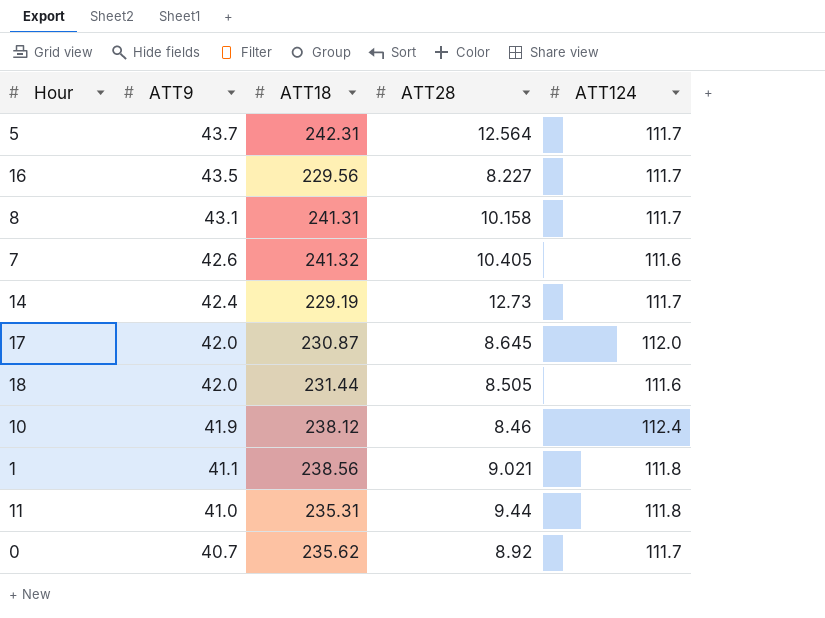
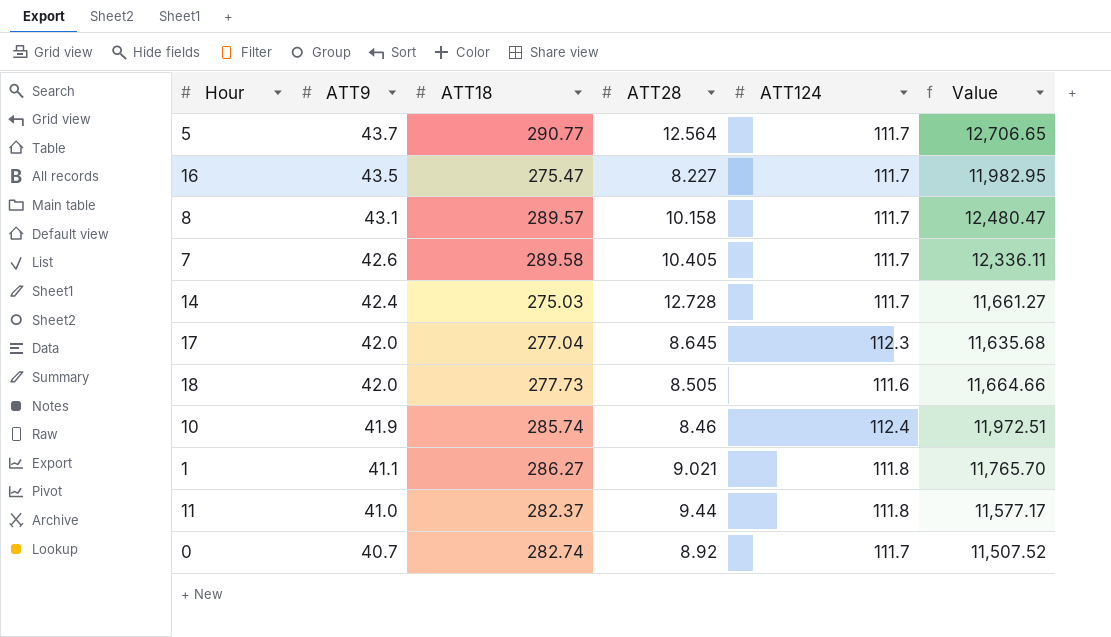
column Value | formula: none -> [ATT9] * [ATT18]
5 | ATT18: 242.31 -> 290.77
16 | ATT18: 229.56 -> 275.47
8 | ATT18: 241.31 -> 289.57
7 | ATT18: 241.32 -> 289.58
7 | ATT124: 111.6 -> 111.7
14 | ATT18: 229.19 -> 275.03
14 | ATT28: 12.73 -> 12.728
17 | ATT18: 230.87 -> 277.04
17 | ATT124: 112.0 -> 112.3
18 | ATT18: 231.44 -> 277.73
10 | ATT18: 238.12 -> 285.74
1 | ATT18: 238.56 -> 286.27
11 | ATT18: 235.31 -> 282.37
0 | ATT18: 235.62 -> 282.74

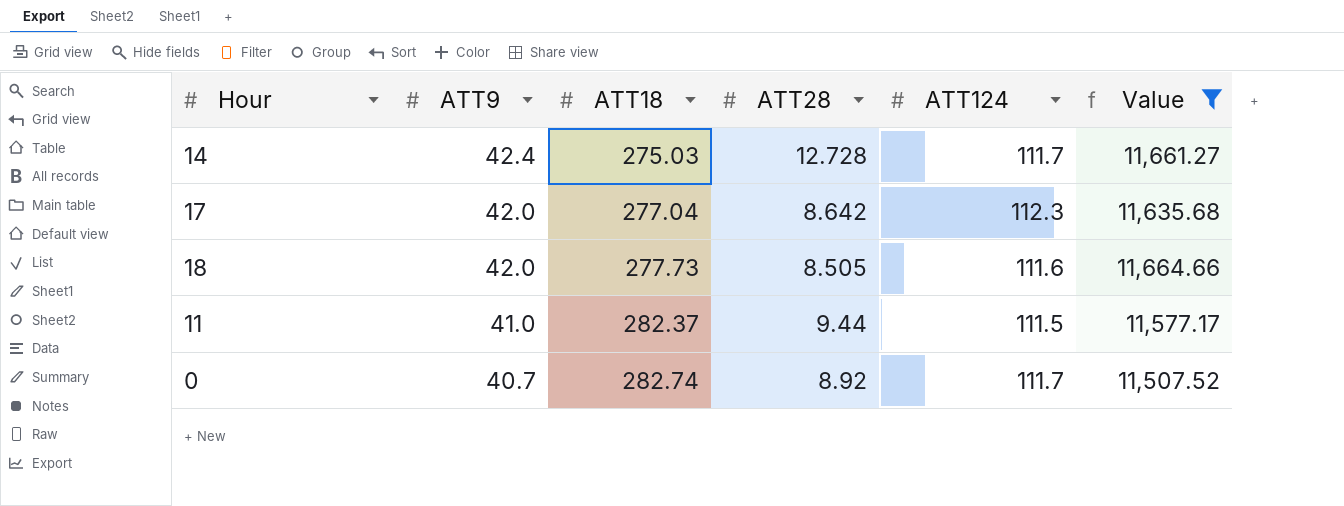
filter: none -> Value <= 11,664.66
17 | ATT28: 8.645 -> 8.642
11 | ATT124: 111.8 -> 111.5

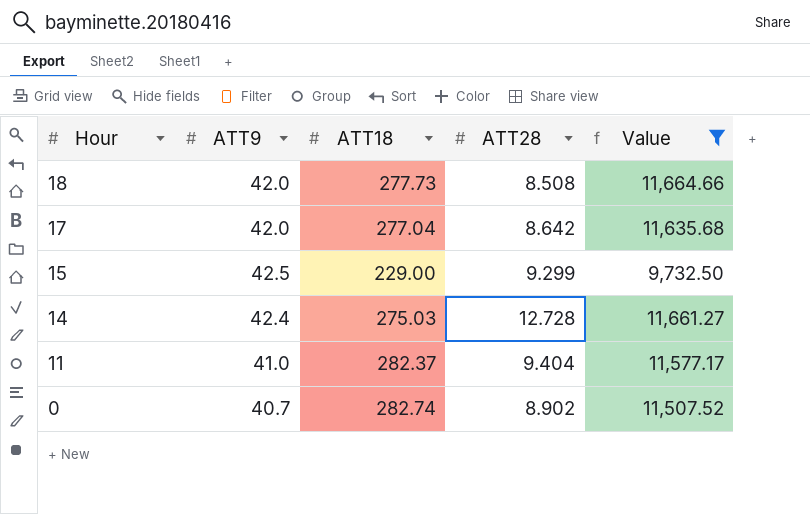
row order: ATT9 descending -> Hour descending
column ATT124 | position: 5 -> none
18 | ATT28: 8.505 -> 8.508
row 15: none -> 42.5 | 229.00 | 9.299 | 9,732.50
11 | ATT28: 9.44 -> 9.404
0 | ATT28: 8.92 -> 8.902

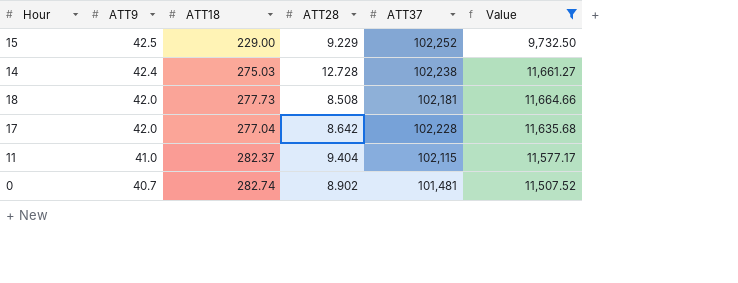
row order: Hour descending -> ATT9 descending
column ATT37 | position: none -> 5
15 | ATT28: 9.299 -> 9.229

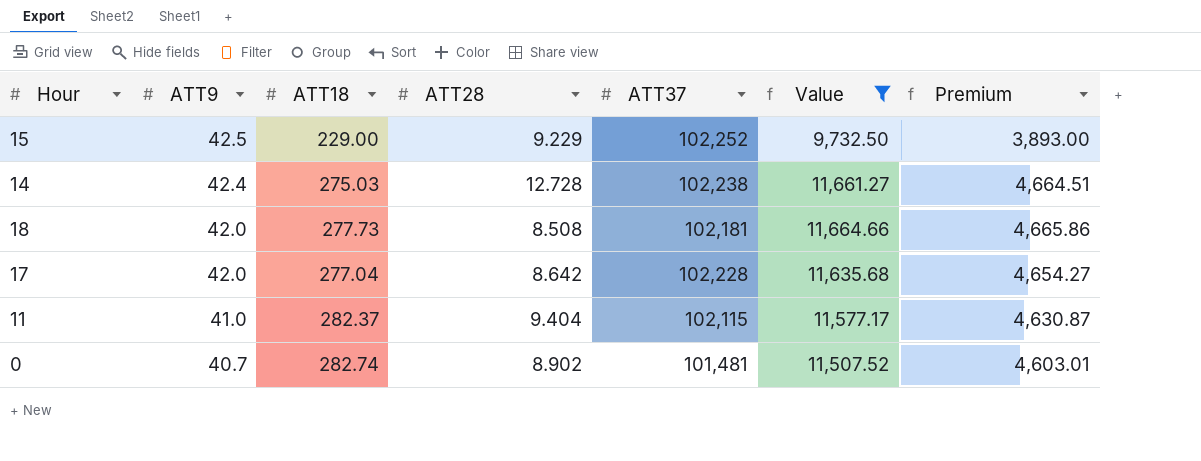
column Premium | formula: none -> [Value] * 0.4

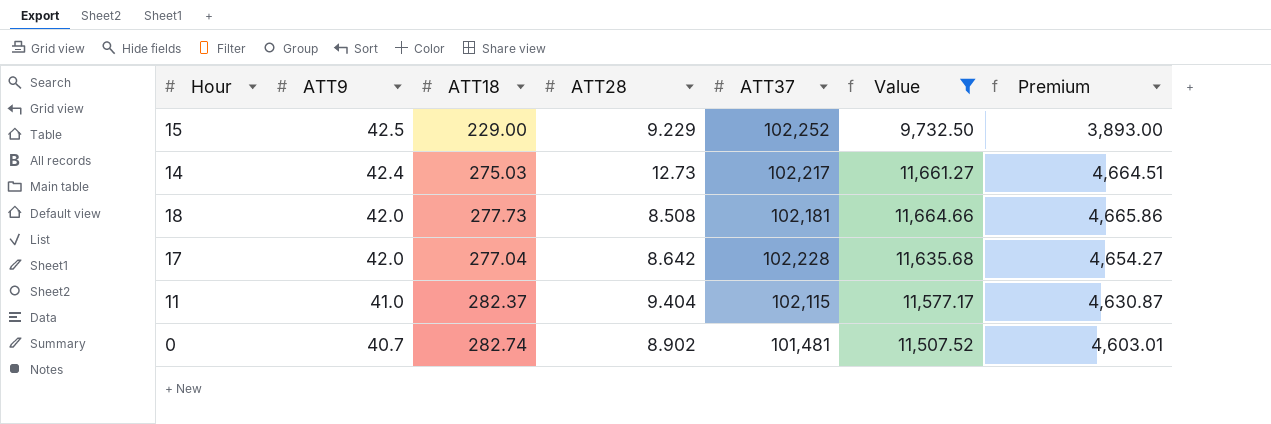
14 | ATT28: 12.728 -> 12.73
14 | ATT37: 102,238 -> 102,217

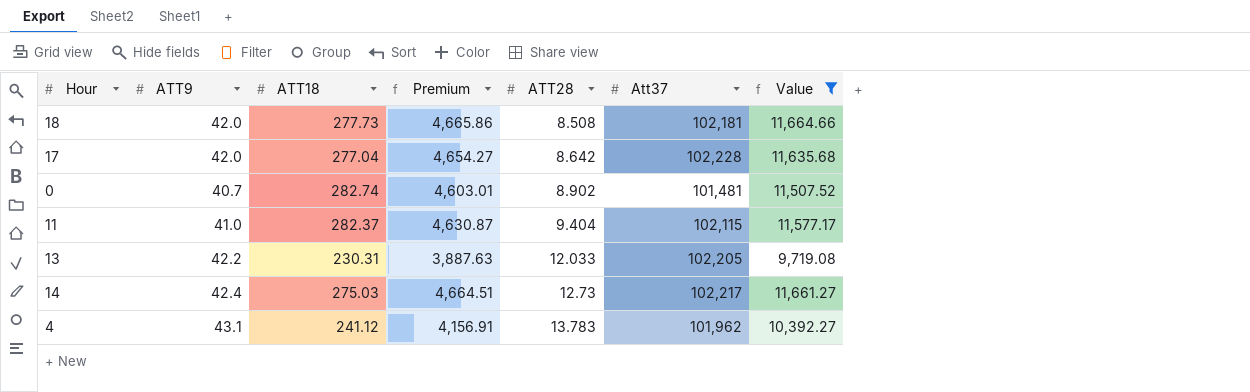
row order: ATT9 descending -> ATT28 ascending
column Premium | position: 7 -> 4
column name: ATT37 -> Att37
row 15: 42.5 | 229.00 | 9.229 | 102,252 | 9,732.50 | 3,893.00 -> none
row 13: none -> 42.2 | 230.31 | 3,887.63 | 12.033 | 102,205 | 9,719.08
row 4: none -> 43.1 | 241.12 | 4,156.91 | 13.783 | 101,962 | 10,392.27

